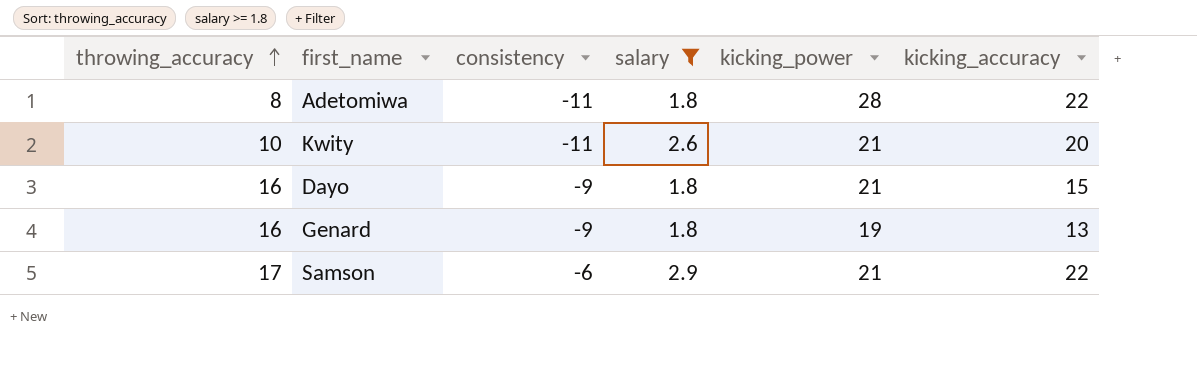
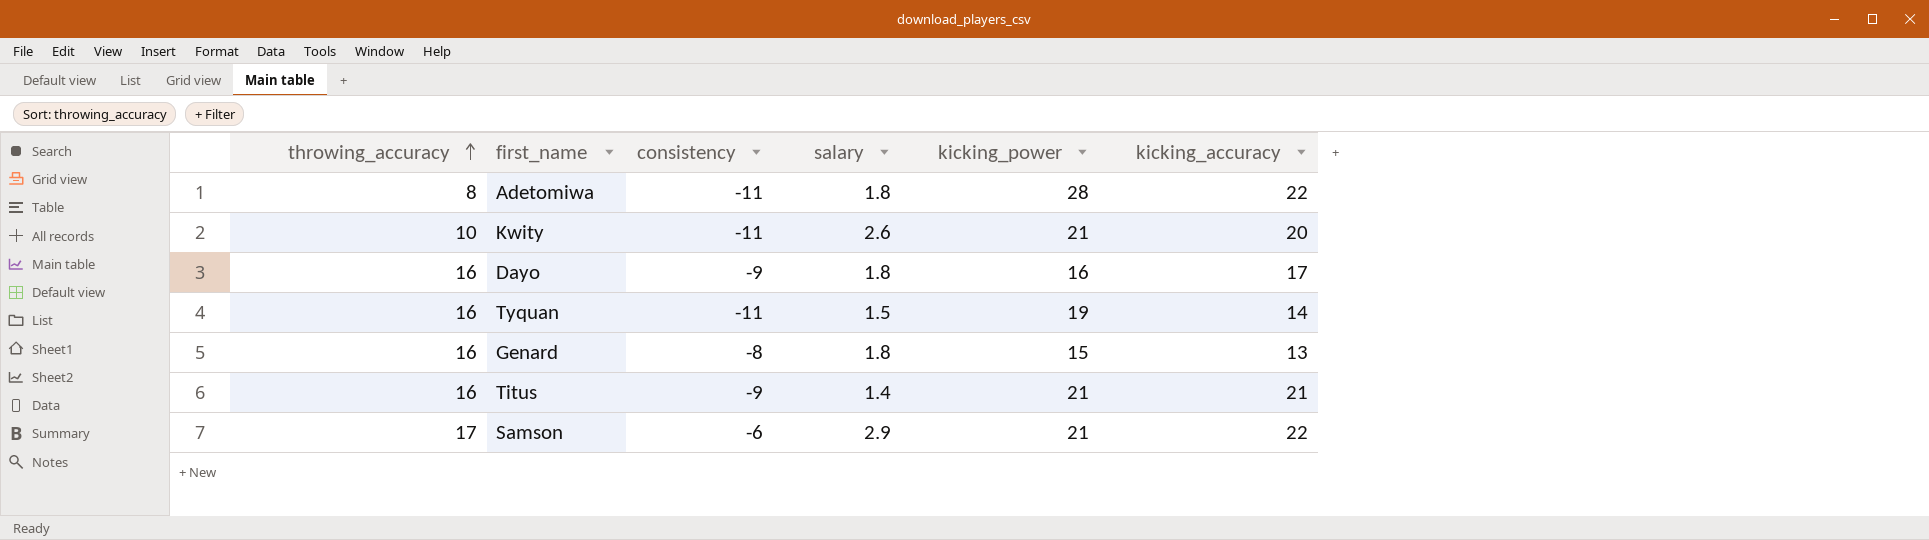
filter: salary >= 1.8 -> none
Dayo | kicking_power: 21 -> 16
Dayo | kicking_accuracy: 15 -> 17
Genard | consistency: -9 -> -8
Genard | kicking_power: 19 -> 15

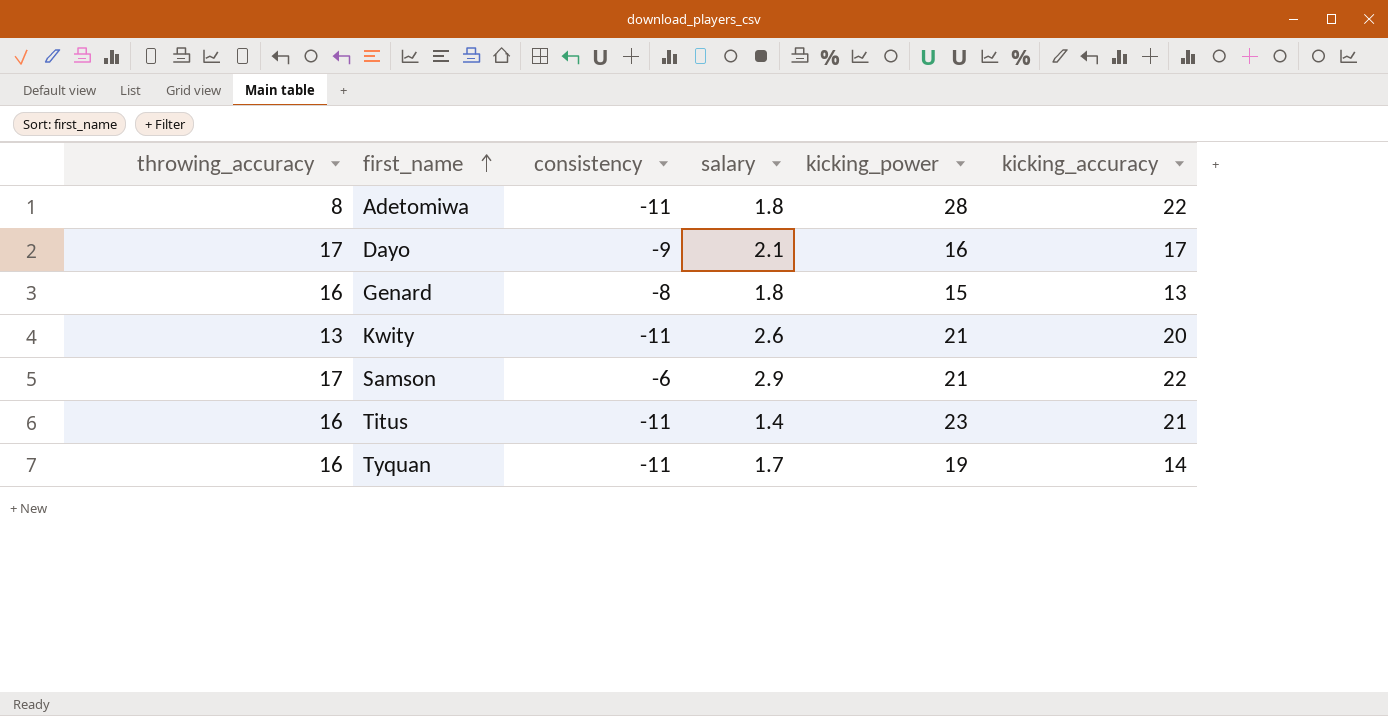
row order: throwing_accuracy ascending -> first_name ascending
Dayo | throwing_accuracy: 16 -> 17
Dayo | salary: 1.8 -> 2.1
Kwity | throwing_accuracy: 10 -> 13
Titus | consistency: -9 -> -11
Titus | kicking_power: 21 -> 23
Tyquan | salary: 1.5 -> 1.7

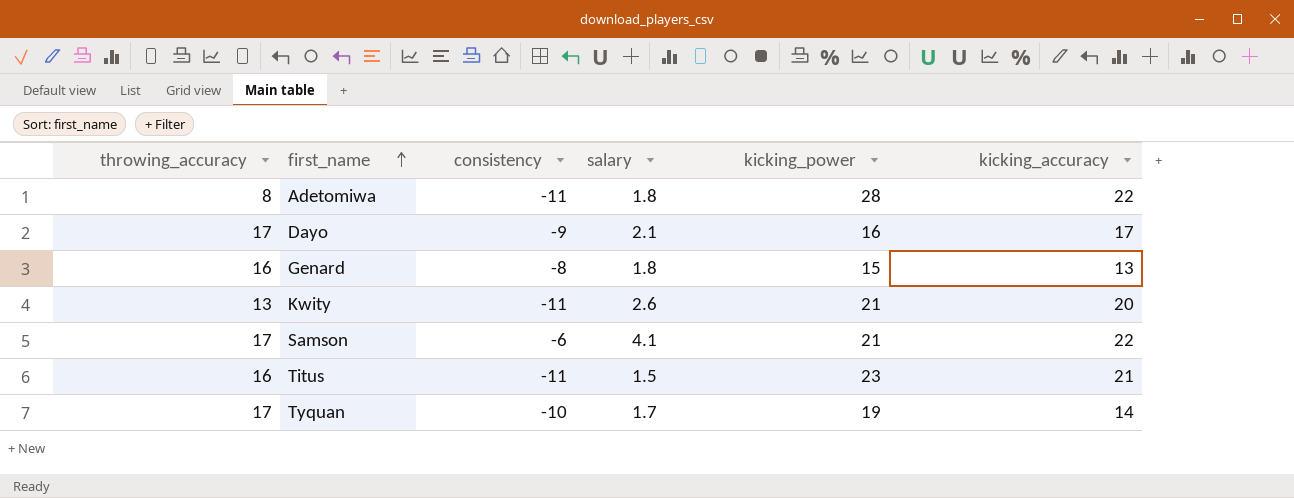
Samson | salary: 2.9 -> 4.1
Titus | salary: 1.4 -> 1.5
Tyquan | throwing_accuracy: 16 -> 17
Tyquan | consistency: -11 -> -10

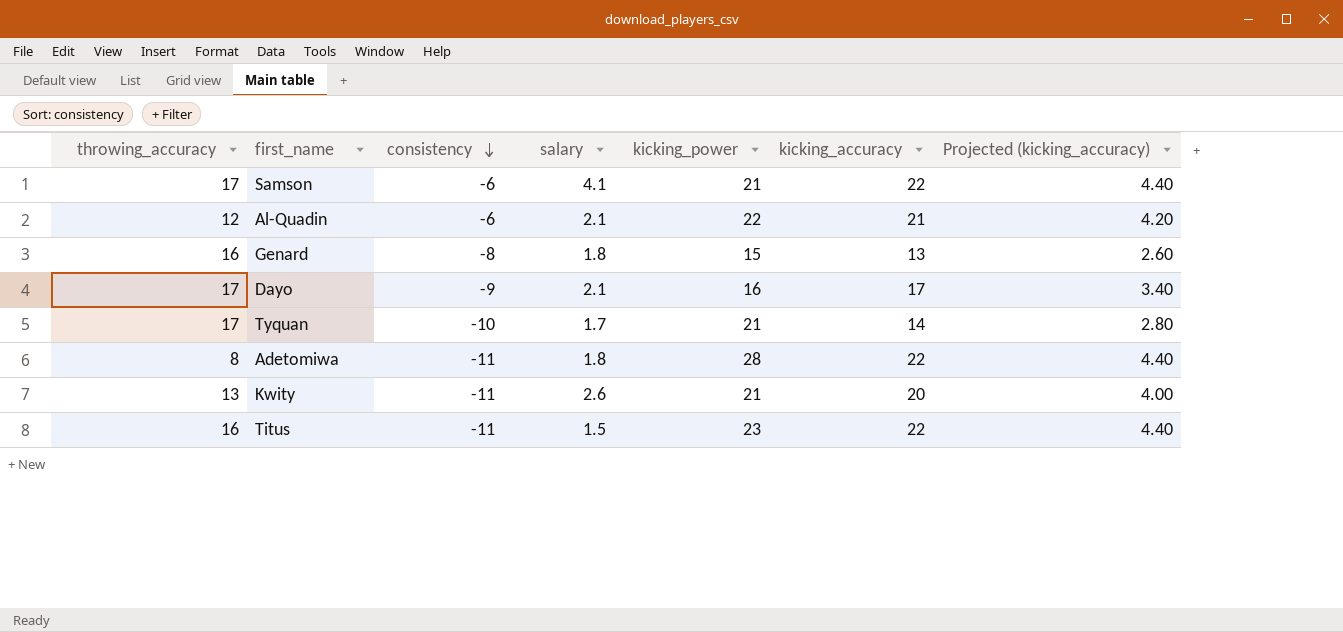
row order: first_name ascending -> consistency descending
column Projected (kicking_accuracy) | formula: none -> [kicking_accuracy] * 0.2
row Al-Quadin: none -> 12 | -6 | 2.1 | 22 | 21 | 4.20
Tyquan | kicking_power: 19 -> 21
Titus | kicking_accuracy: 21 -> 22

